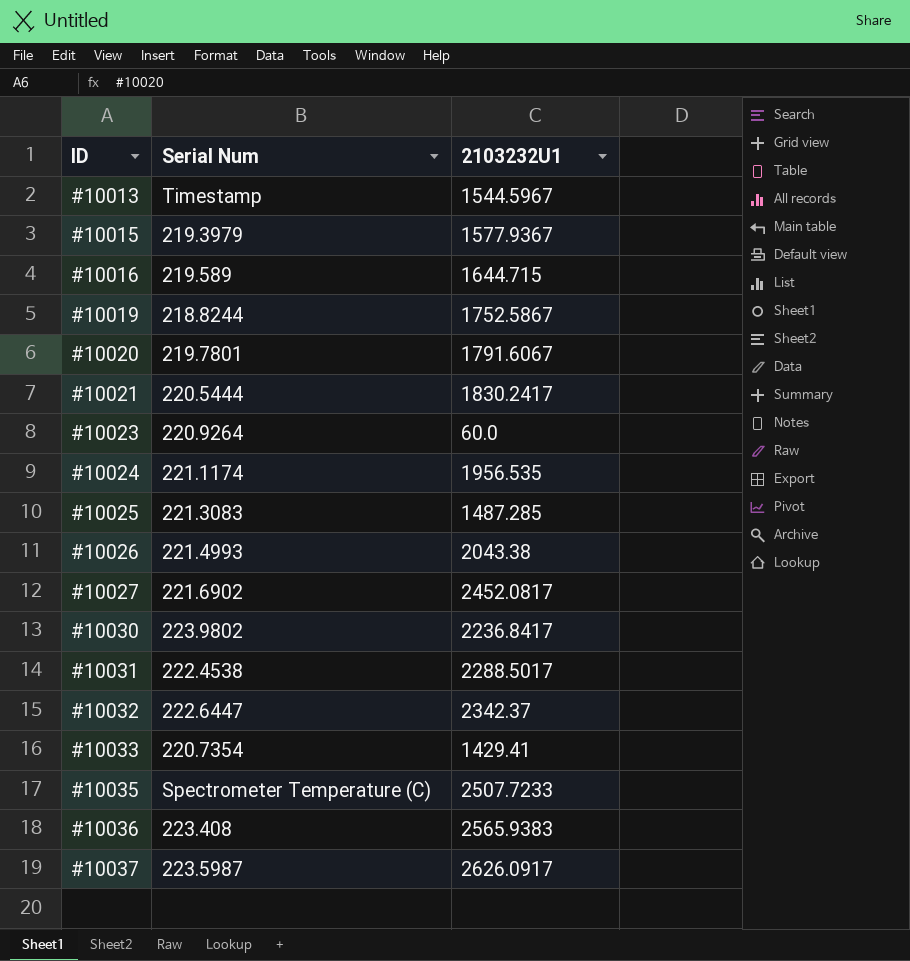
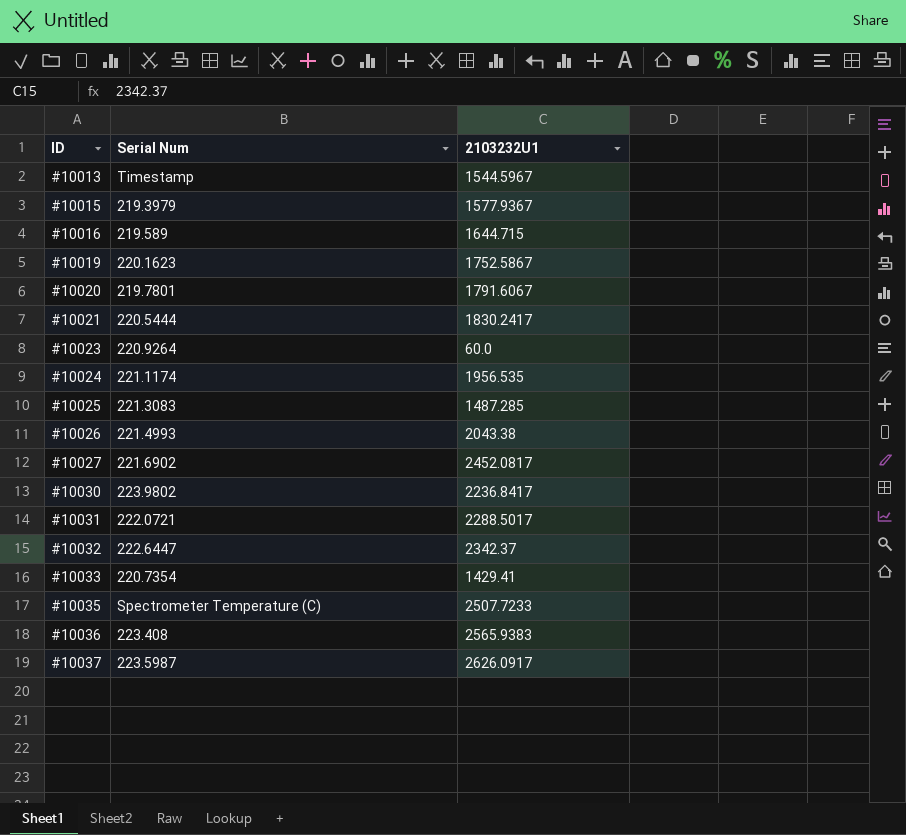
#10019 | Serial Num: 218.8244 -> 220.1623
#10031 | Serial Num: 222.4538 -> 222.0721

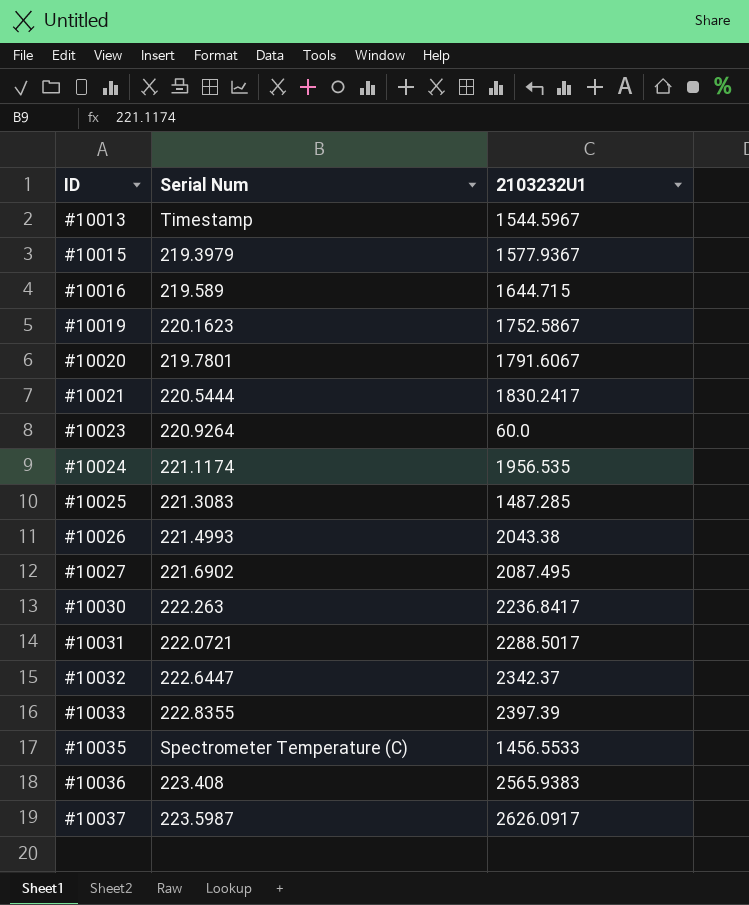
#10027 | 2103232U1: 2452.0817 -> 2087.495
#10030 | Serial Num: 223.9802 -> 222.263
#10033 | Serial Num: 220.7354 -> 222.8355
#10033 | 2103232U1: 1429.41 -> 2397.39
#10035 | 2103232U1: 2507.7233 -> 1456.5533

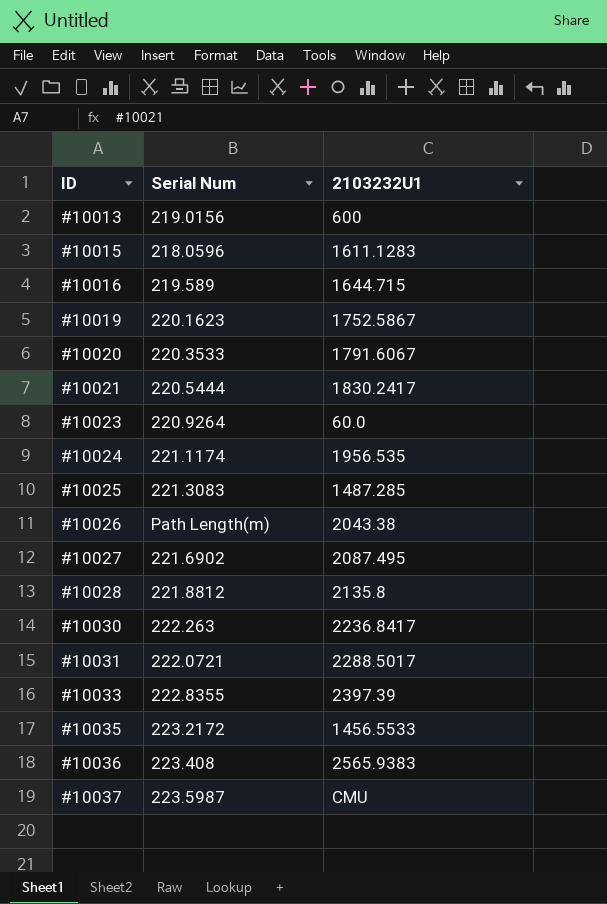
row #10032: 222.6447 | 2342.37 -> none
#10013 | Serial Num: Timestamp -> 219.0156
#10013 | 2103232U1: 1544.5967 -> 600
#10015 | Serial Num: 219.3979 -> 218.0596
#10015 | 2103232U1: 1577.9367 -> 1611.1283
#10020 | Serial Num: 219.7801 -> 220.3533
#10026 | Serial Num: 221.4993 -> Path Length(m)
row #10028: none -> 221.8812 | 2135.8
#10035 | Serial Num: Spectrometer Temperature (C) -> 223.2172
#10037 | 2103232U1: 2626.0917 -> CMU

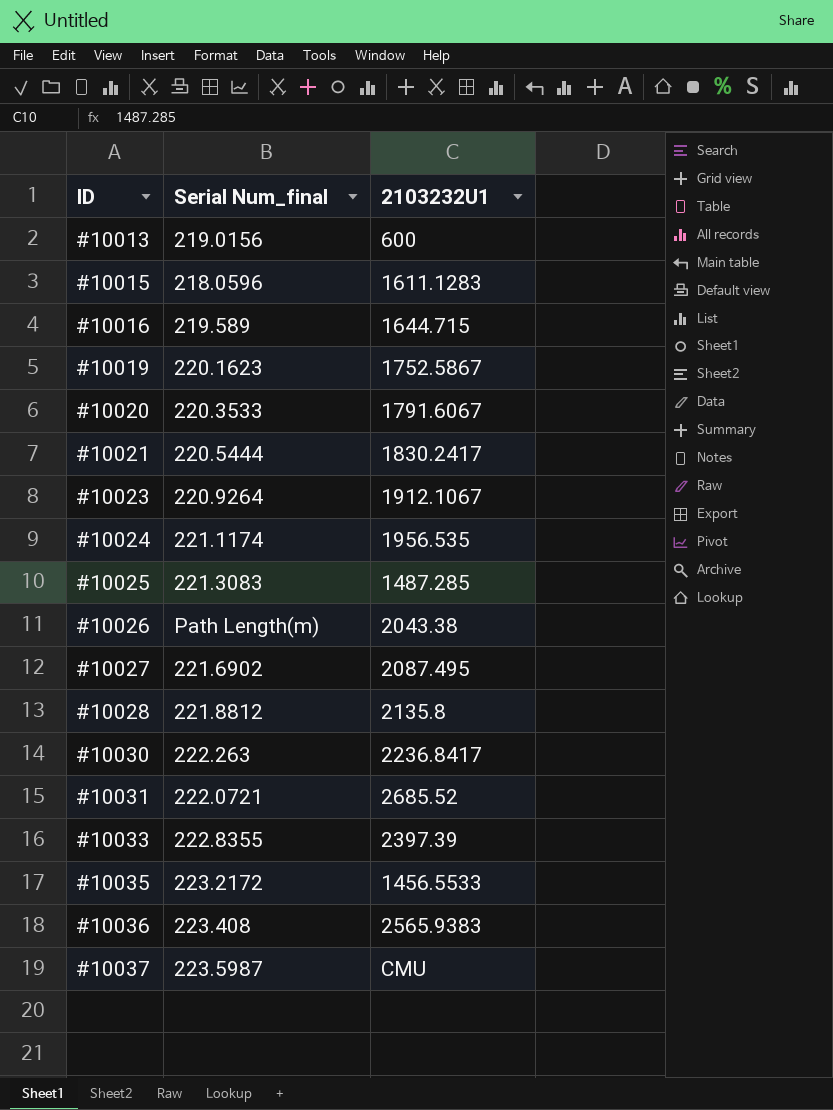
column name: Serial Num -> Serial Num_final
#10023 | 2103232U1: 60.0 -> 1912.1067
#10031 | 2103232U1: 2288.5017 -> 2685.52

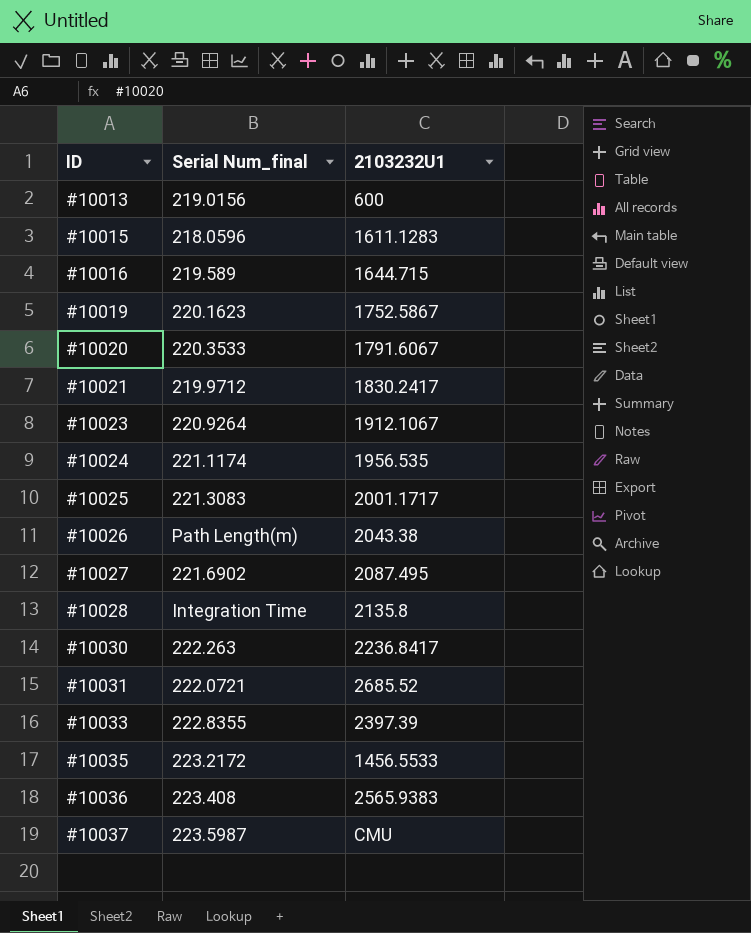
#10021 | Serial Num_final: 220.5444 -> 219.9712
#10025 | 2103232U1: 1487.285 -> 2001.1717
#10028 | Serial Num_final: 221.8812 -> Integration Time

